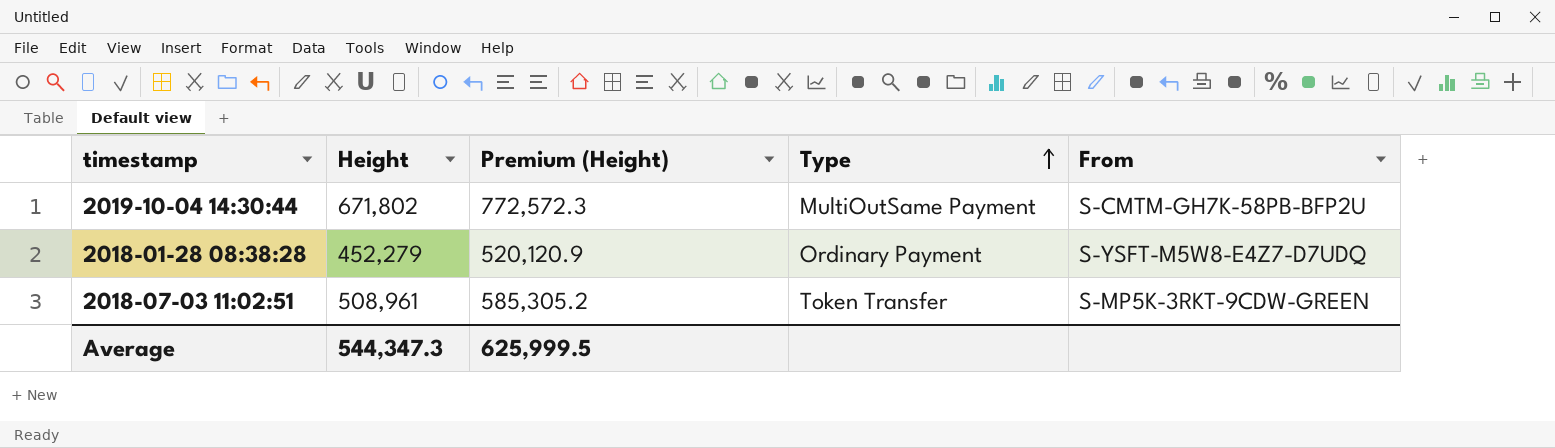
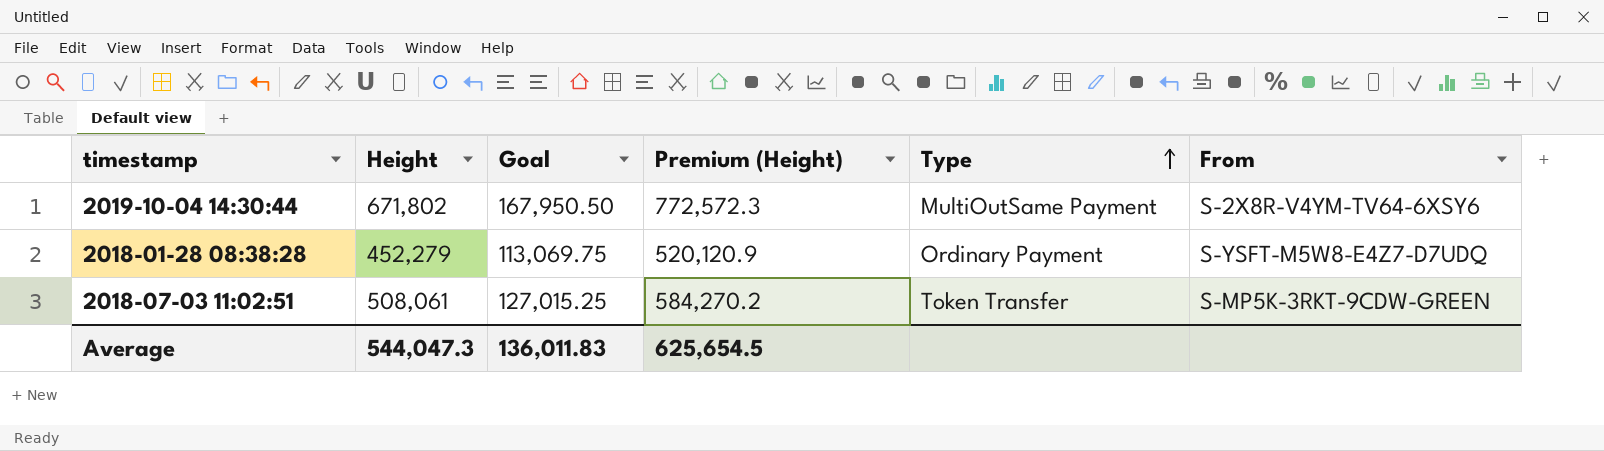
column Goal | formula: none -> [Height] * 0.25
2019-10-04 14:30:44 | From: S-CMTM-GH7K-58PB-BFP2U -> S-2X8R-V4YM-TV64-6XSY6
2018-07-03 11:02:51 | Height: 508,961 -> 508,061
2018-07-03 11:02:51 | Premium (Height): 585,305.2 -> 584,270.2
Average | Height: 544,347.3 -> 544,047.3
Average | Premium (Height): 625,999.5 -> 625,654.5

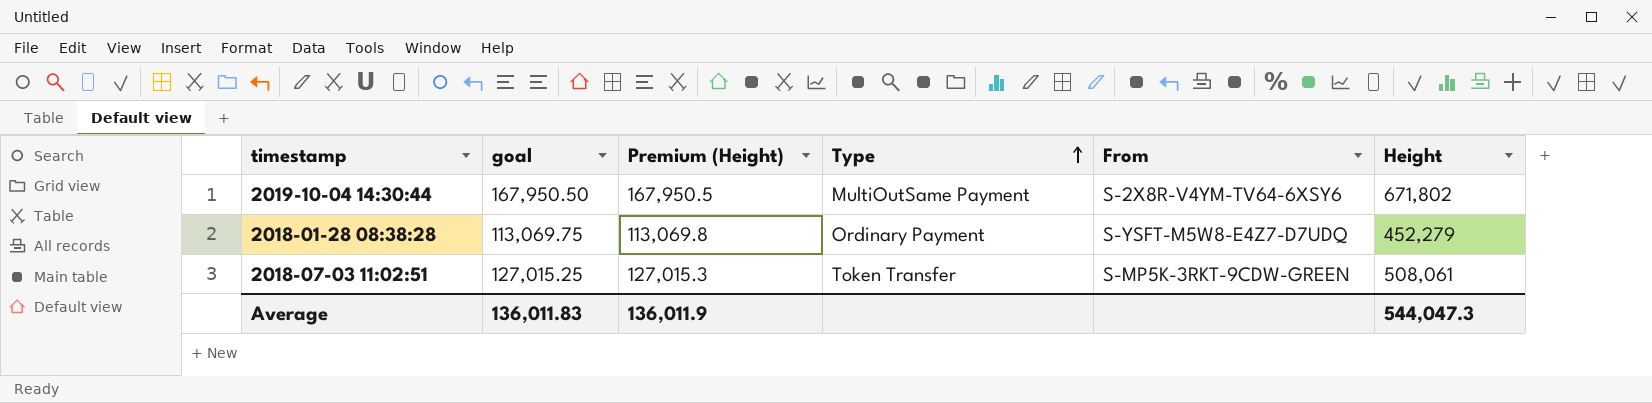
column name: Goal -> goal
column Premium (Height) | formula: [Height] * 1.15 -> [Height] * 0.25
column Height | position: 2 -> 6
Average | Premium (Height): 625,654.5 -> 136,011.9

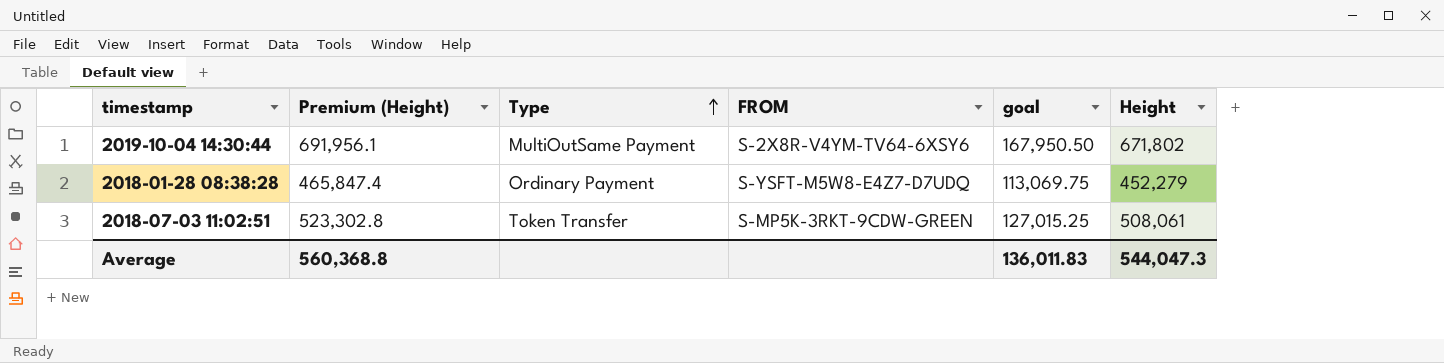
column Premium (Height) | formula: [Height] * 0.25 -> [Height] * 1.03
column name: From -> FROM
column goal | position: 2 -> 5
Average | Premium (Height): 136,011.9 -> 560,368.8

